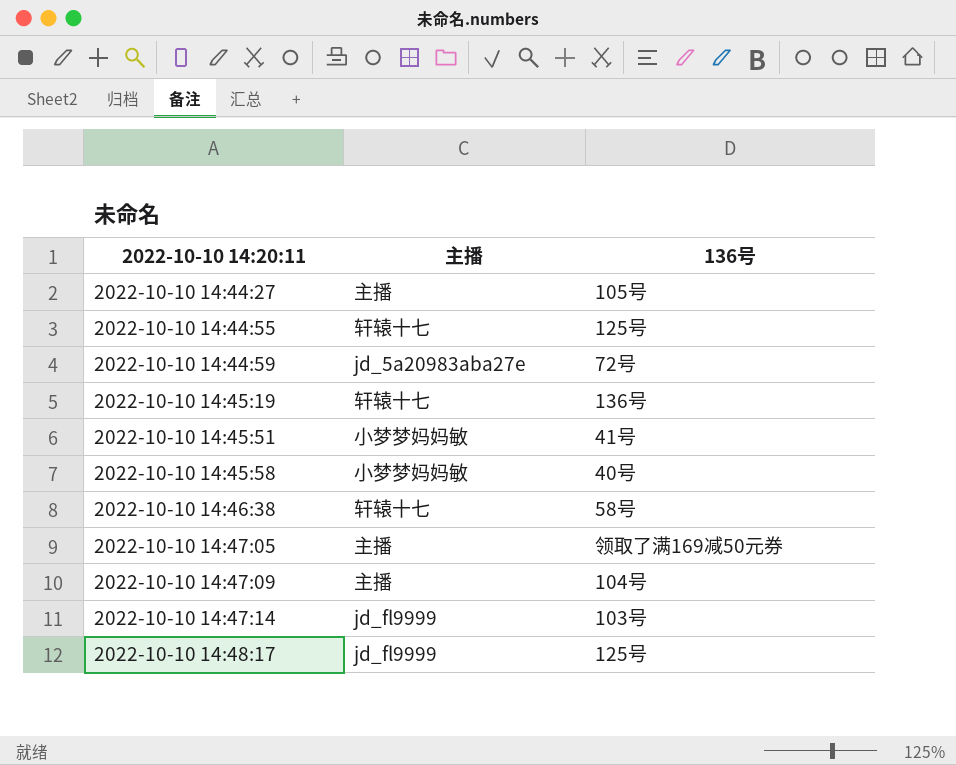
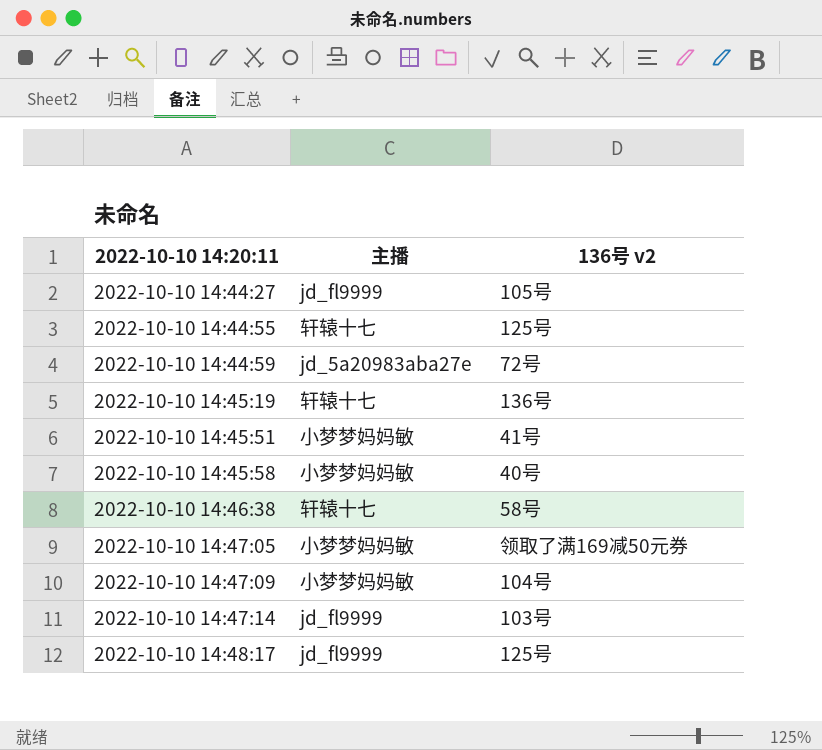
column name: 136号 -> 136号 v2
2022-10-10 14:44:27 | 主播: 主播 -> jd_fl9999
2022-10-10 14:47:05 | 主播: 主播 -> 小梦梦妈妈敏
2022-10-10 14:47:09 | 主播: 主播 -> 小梦梦妈妈敏

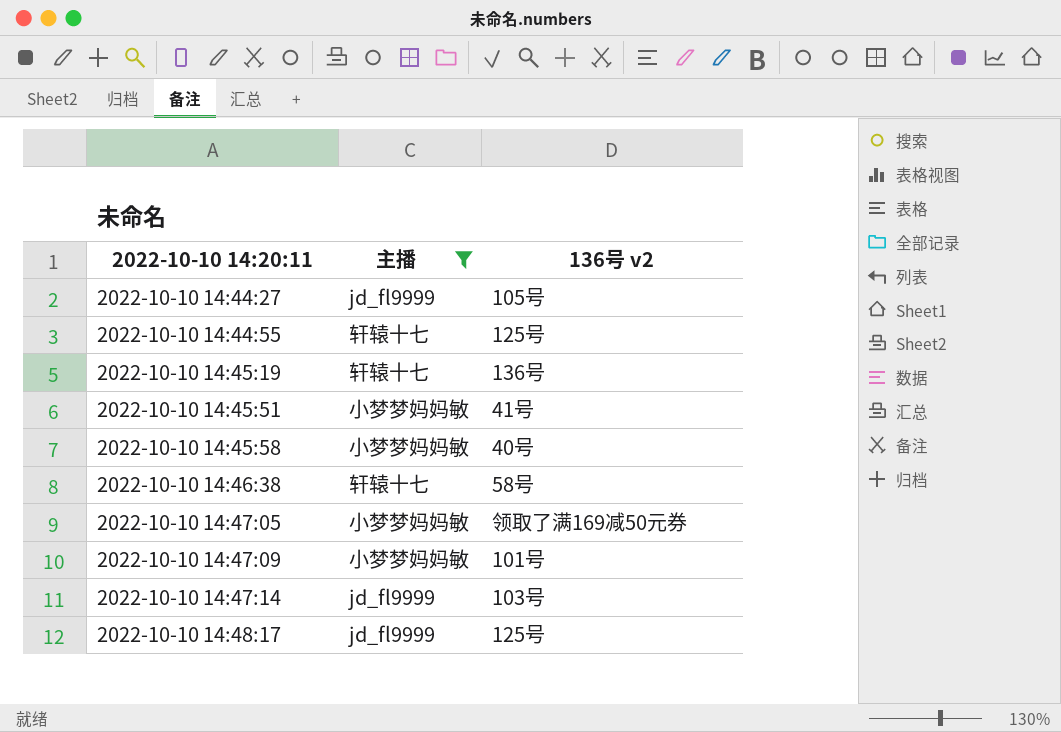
filter: none -> 主播 != jd_5a20983aba27e
2022-10-10 14:47:09 | 136号 v2: 104号 -> 101号

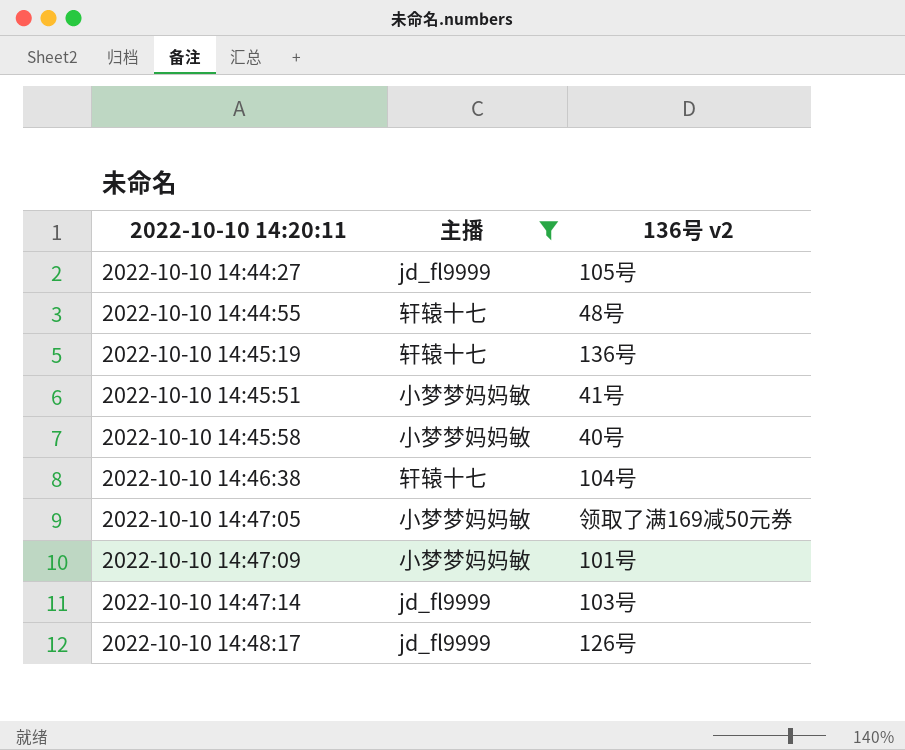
2022-10-10 14:44:55 | 136号 v2: 125号 -> 48号
2022-10-10 14:46:38 | 136号 v2: 58号 -> 104号
2022-10-10 14:48:17 | 136号 v2: 125号 -> 126号

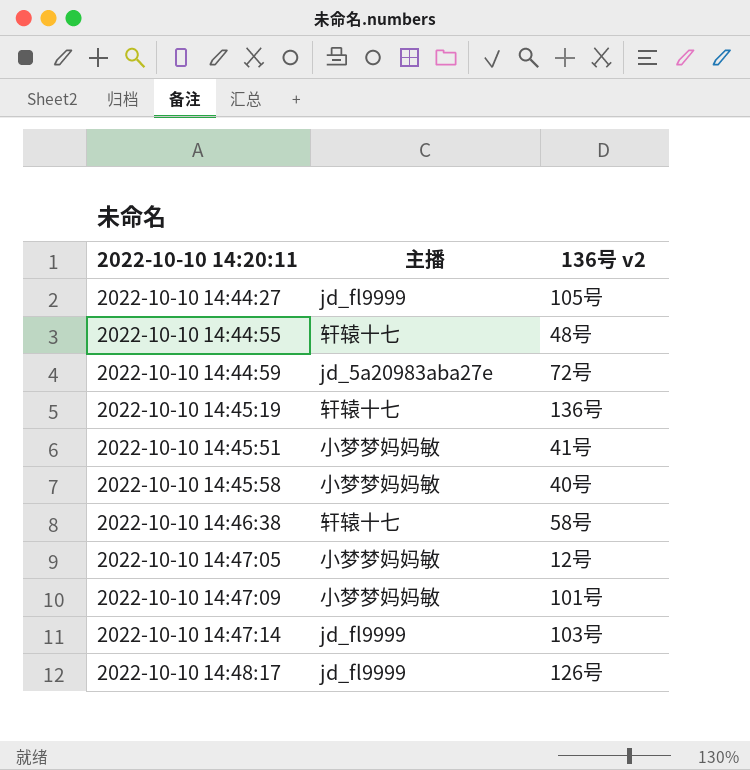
filter: 主播 != jd_5a20983aba27e -> none
2022-10-10 14:46:38 | 136号 v2: 104号 -> 58号
2022-10-10 14:47:05 | 136号 v2: 领取了满169减50元券 -> 12号

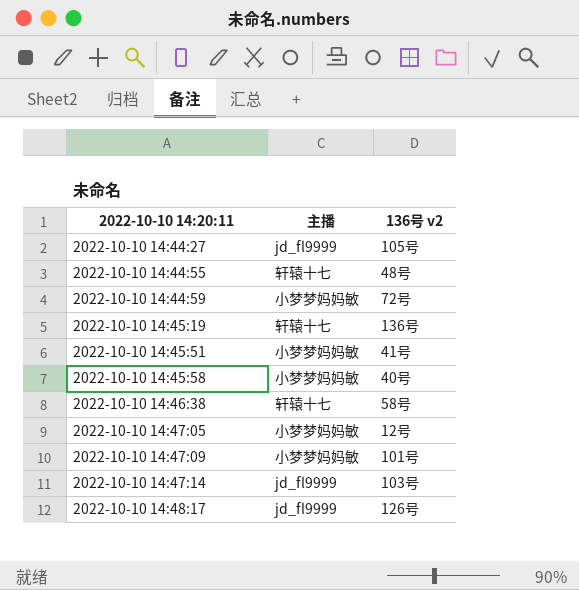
2022-10-10 14:44:59 | 主播: jd_5a20983aba27e -> 小梦梦妈妈敏

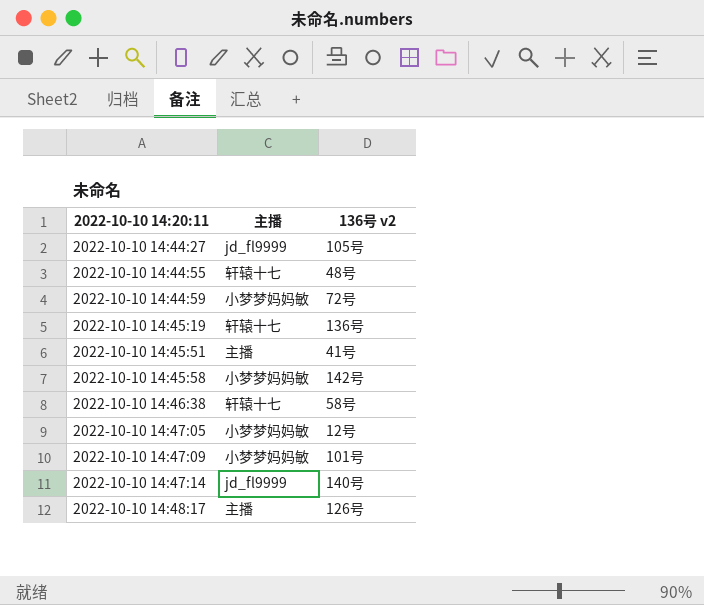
2022-10-10 14:45:51 | 主播: 小梦梦妈妈敏 -> 主播
2022-10-10 14:45:58 | 136号 v2: 40号 -> 142号
2022-10-10 14:47:14 | 136号 v2: 103号 -> 140号
2022-10-10 14:48:17 | 主播: jd_fl9999 -> 主播

